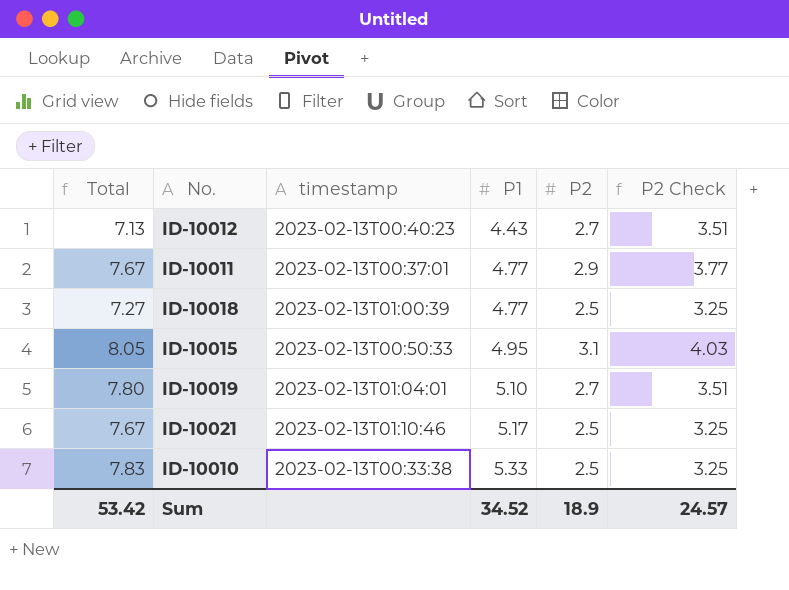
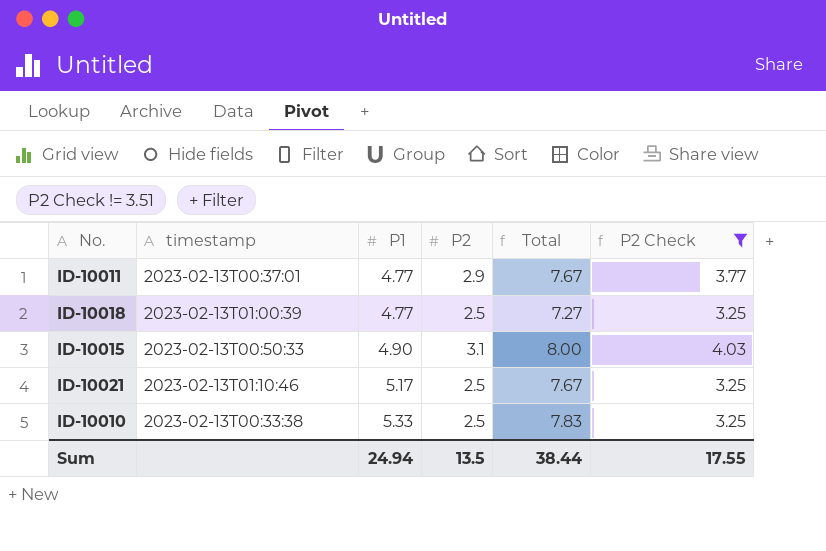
filter: none -> P2 Check != 3.51
column Total | position: 1 -> 5
ID-10015 | P1: 4.95 -> 4.90
ID-10015 | Total: 8.05 -> 8.00
Sum | P1: 34.52 -> 24.94
Sum | P2: 18.9 -> 13.5
Sum | Total: 53.42 -> 38.44
Sum | P2 Check: 24.57 -> 17.55

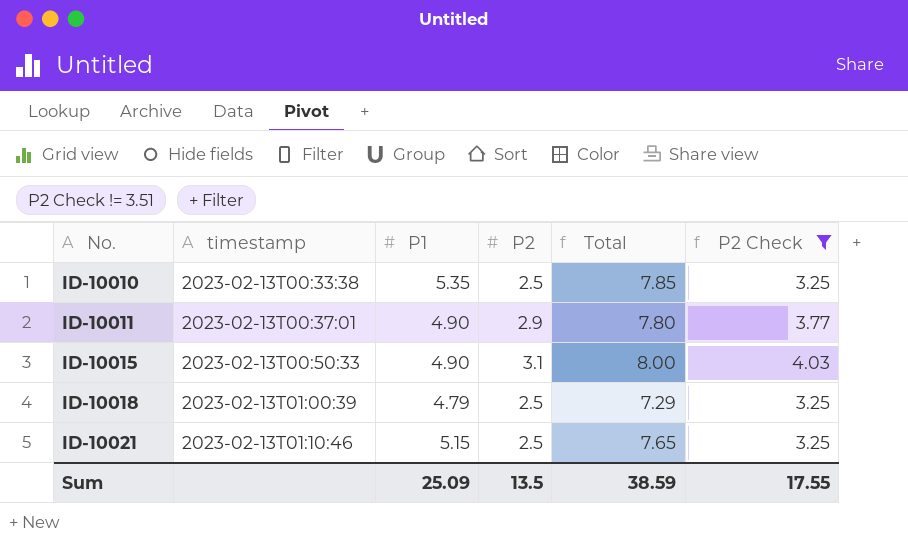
row order: P1 ascending -> No. ascending
ID-10010 | P1: 5.33 -> 5.35
ID-10010 | Total: 7.83 -> 7.85
ID-10011 | P1: 4.77 -> 4.90
ID-10011 | Total: 7.67 -> 7.80
ID-10018 | P1: 4.77 -> 4.79
ID-10018 | Total: 7.27 -> 7.29
ID-10021 | P1: 5.17 -> 5.15
ID-10021 | Total: 7.67 -> 7.65
Sum | P1: 24.94 -> 25.09
Sum | Total: 38.44 -> 38.59

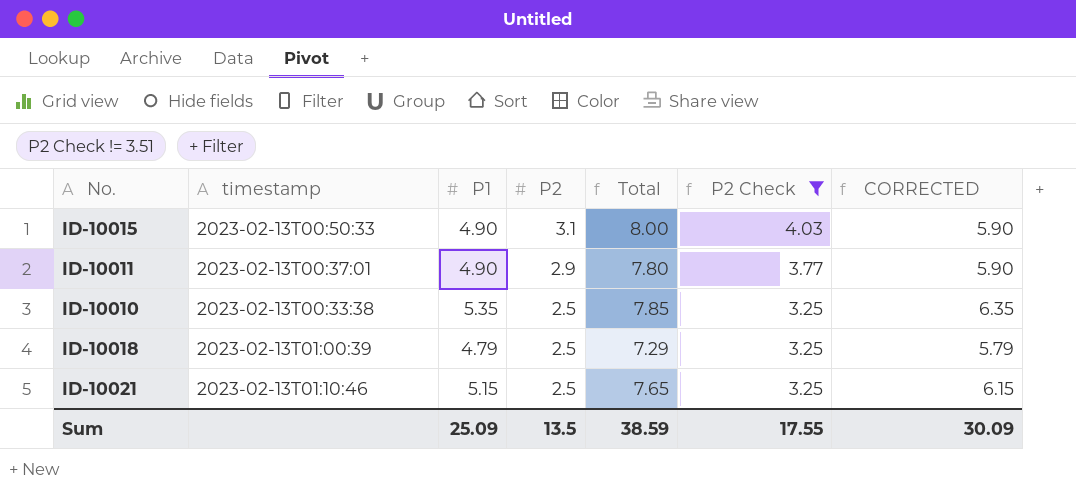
row order: No. ascending -> P2 descending
column CORRECTED | formula: none -> [P1] + 1

